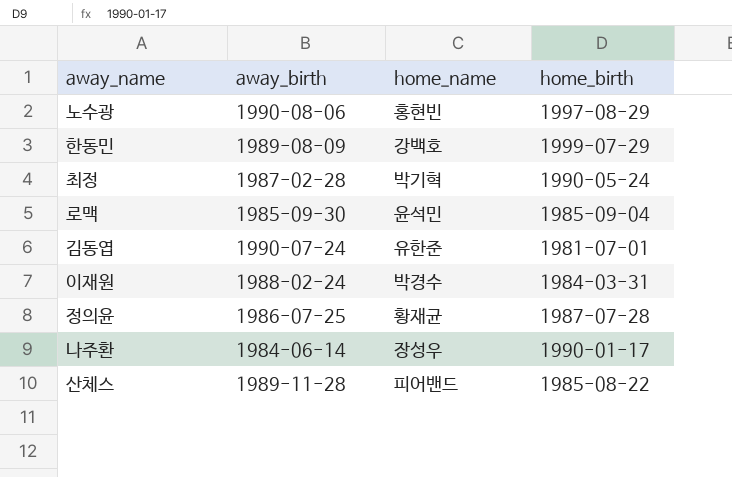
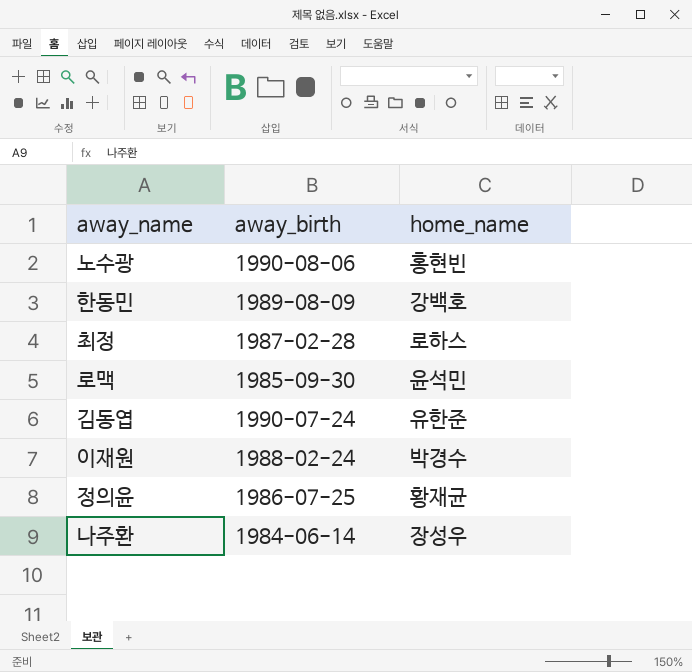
column home_birth | position: 4 -> none
row 산체스: 1989-11-28 | 피어밴드 | 1985-08-22 -> none
최정 | home_name: 박기혁 -> 로하스

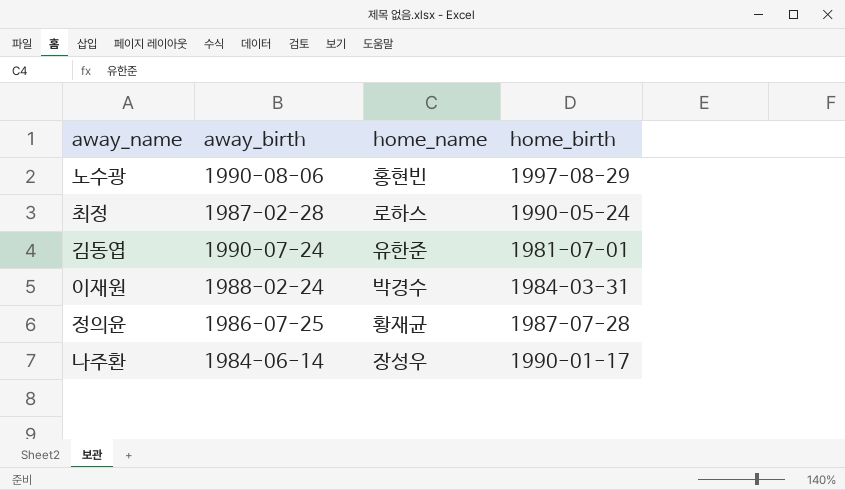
column home_birth | position: none -> 4
row 한동민: 1989-08-09 | 강백호 -> none
row 로맥: 1985-09-30 | 윤석민 -> none

